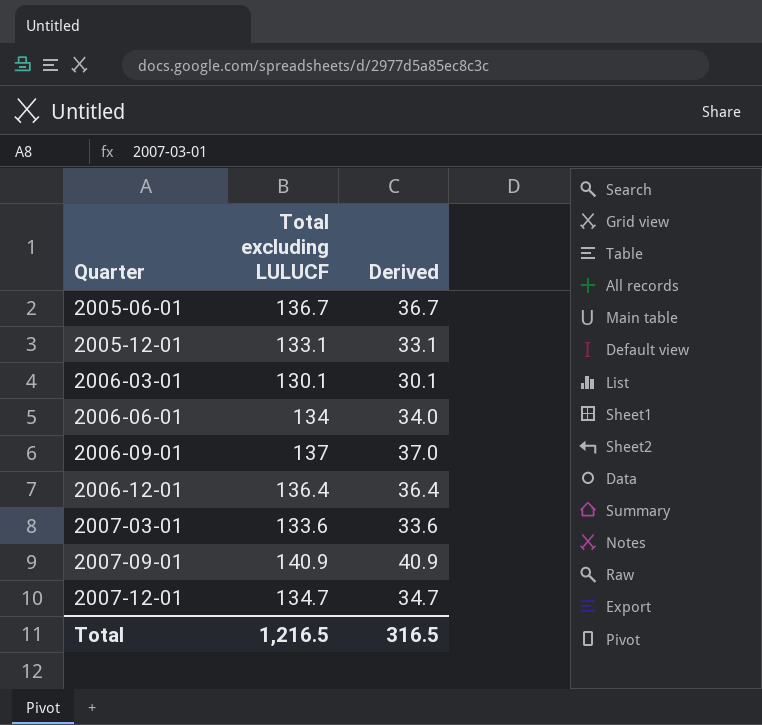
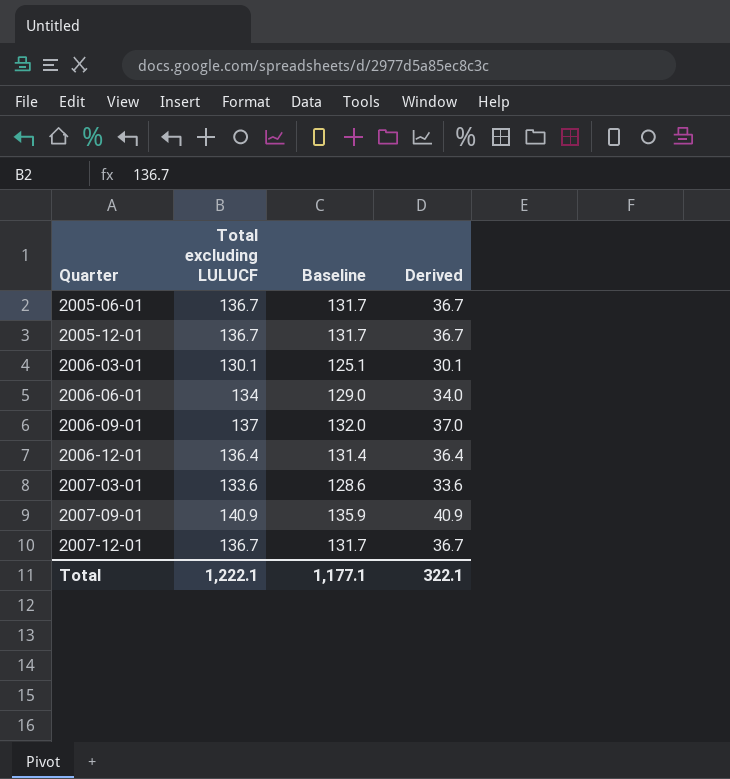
column Baseline | formula: none -> [Total excluding LULUCF] - 5
2005-12-01 | Total excluding LULUCF: 133.1 -> 136.7
2005-12-01 | Derived: 33.1 -> 36.7
2007-12-01 | Total excluding LULUCF: 134.7 -> 136.7
2007-12-01 | Derived: 34.7 -> 36.7
Total | Total excluding LULUCF: 1,216.5 -> 1,222.1
Total | Derived: 316.5 -> 322.1

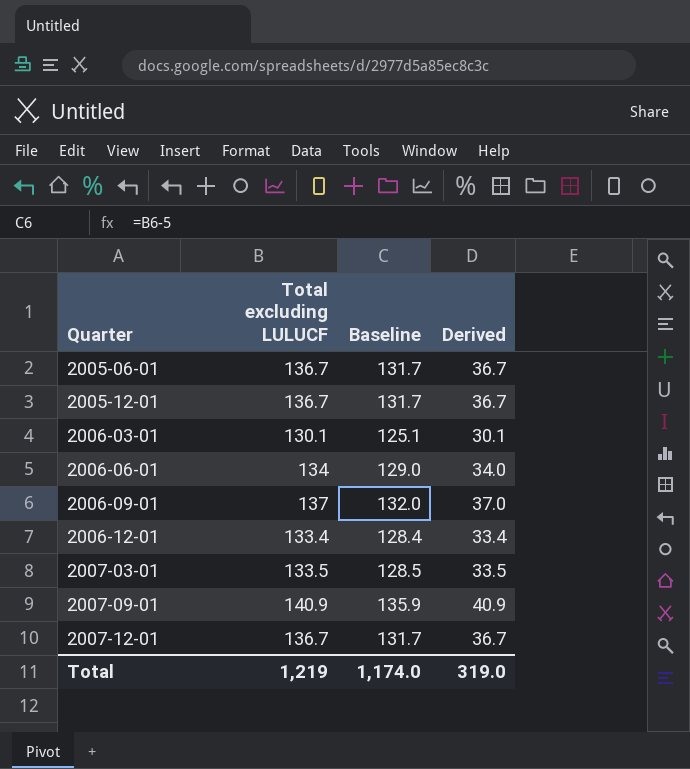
2006-12-01 | Total excluding LULUCF: 136.4 -> 133.4
2006-12-01 | Baseline: 131.4 -> 128.4
2006-12-01 | Derived: 36.4 -> 33.4
2007-03-01 | Total excluding LULUCF: 133.6 -> 133.5
2007-03-01 | Baseline: 128.6 -> 128.5
2007-03-01 | Derived: 33.6 -> 33.5
Total | Total excluding LULUCF: 1,222.1 -> 1,219
Total | Baseline: 1,177.1 -> 1,174.0
Total | Derived: 322.1 -> 319.0

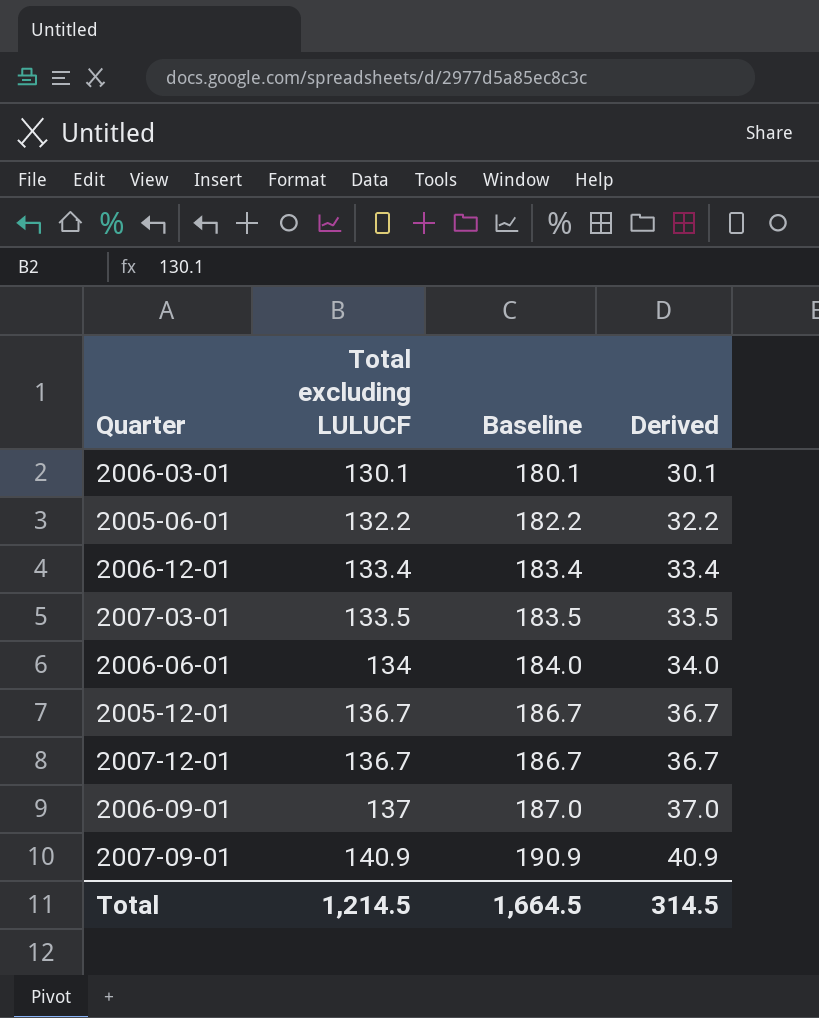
row order: Quarter ascending -> Total excluding LULUCF ascending
column Baseline | formula: [Total excluding LULUCF] - 5 -> [Total excluding LULUCF] + 50
2005-06-01 | Total excluding LULUCF: 136.7 -> 132.2
2005-06-01 | Derived: 36.7 -> 32.2
Total | Total excluding LULUCF: 1,219 -> 1,214.5
Total | Baseline: 1,174.0 -> 1,664.5
Total | Derived: 319.0 -> 314.5

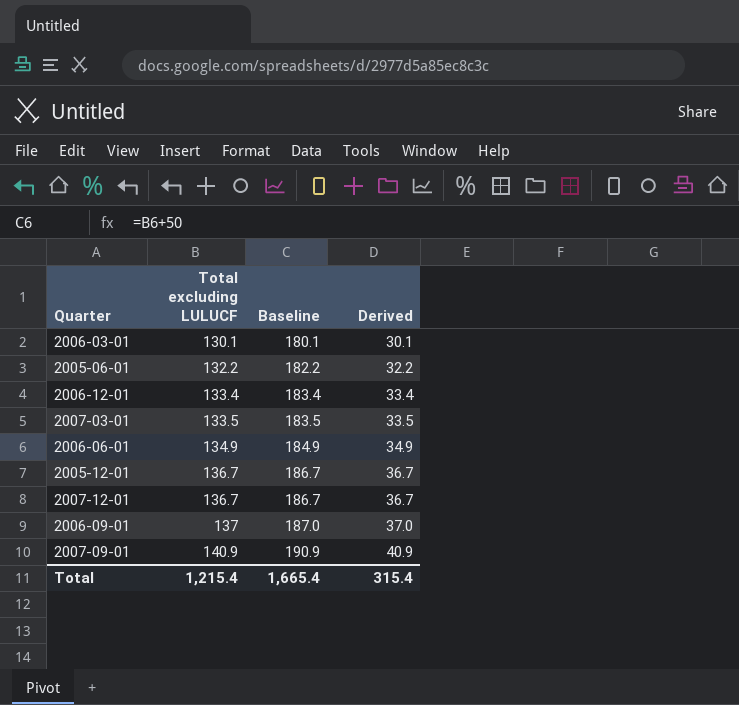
2006-06-01 | Total excluding LULUCF: 134 -> 134.9
2006-06-01 | Baseline: 184.0 -> 184.9
2006-06-01 | Derived: 34.0 -> 34.9
Total | Total excluding LULUCF: 1,214.5 -> 1,215.4
Total | Baseline: 1,664.5 -> 1,665.4
Total | Derived: 314.5 -> 315.4

